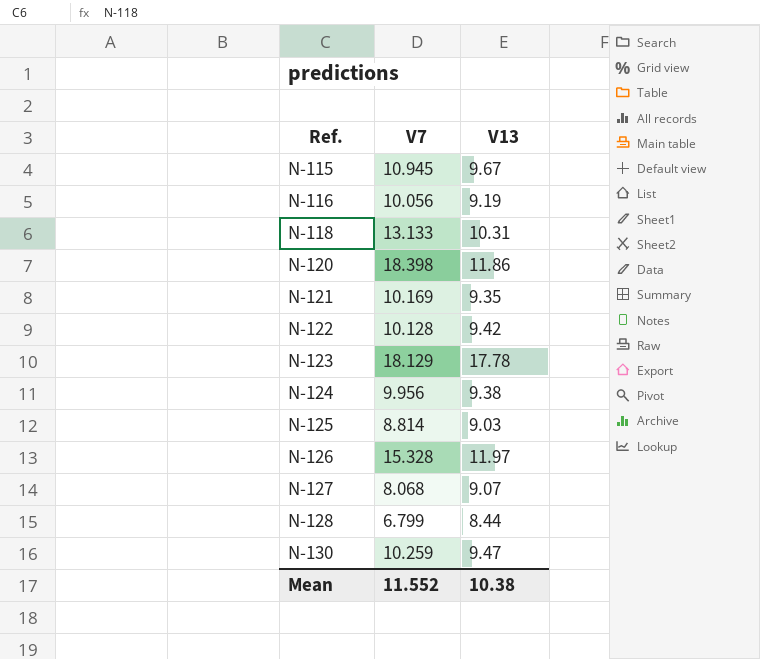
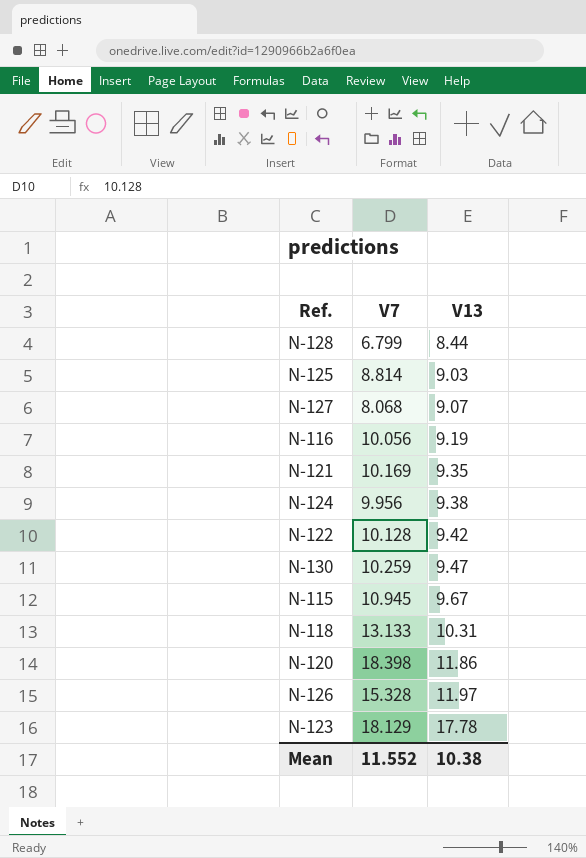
row order: Ref. ascending -> V13 ascending

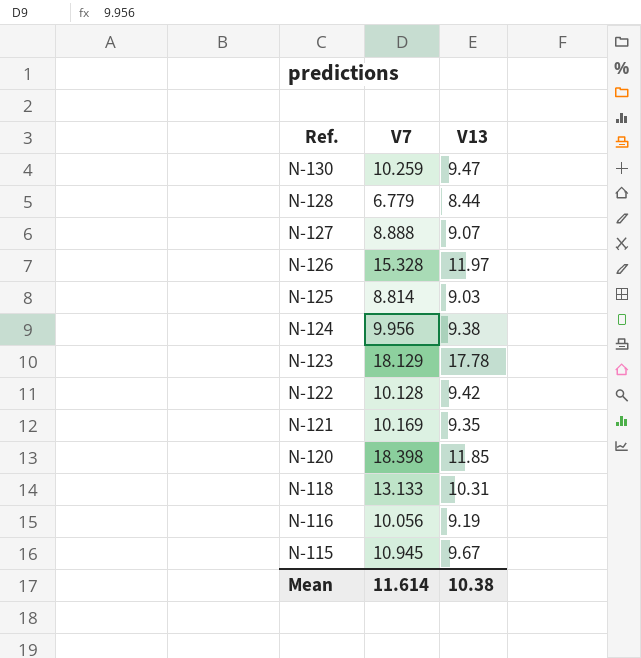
row order: V13 ascending -> Ref. descending
N-128 | V7: 6.799 -> 6.779
N-127 | V7: 8.068 -> 8.888
N-120 | V13: 11.86 -> 11.85
Mean | V7: 11.552 -> 11.614

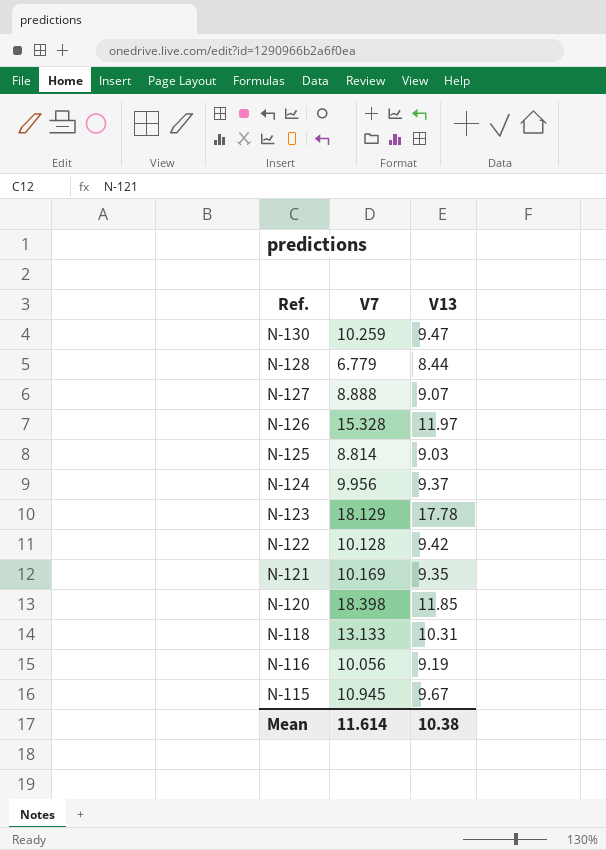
N-124 | V13: 9.38 -> 9.37

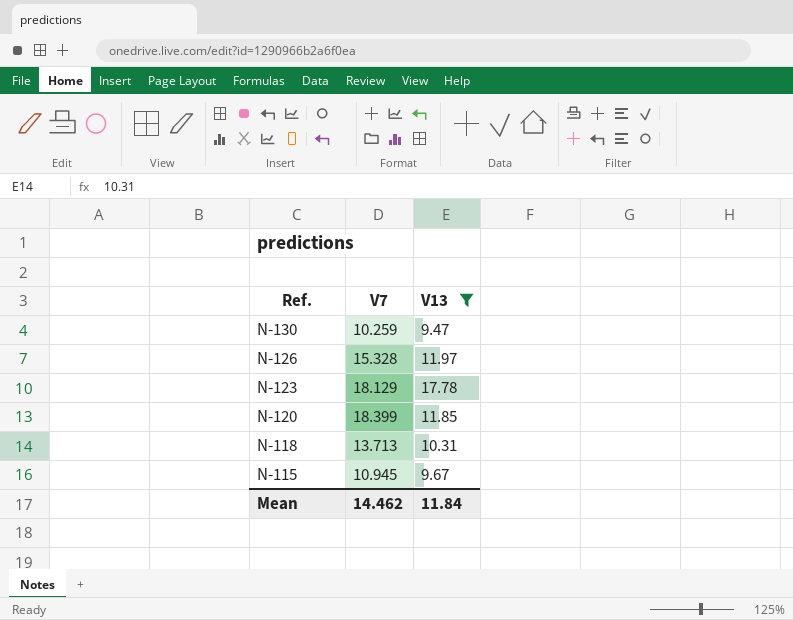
filter: none -> V13 >= 9.47
N-120 | V7: 18.398 -> 18.399
N-118 | V7: 13.133 -> 13.713
Mean | V7: 11.614 -> 14.462
Mean | V13: 10.38 -> 11.84

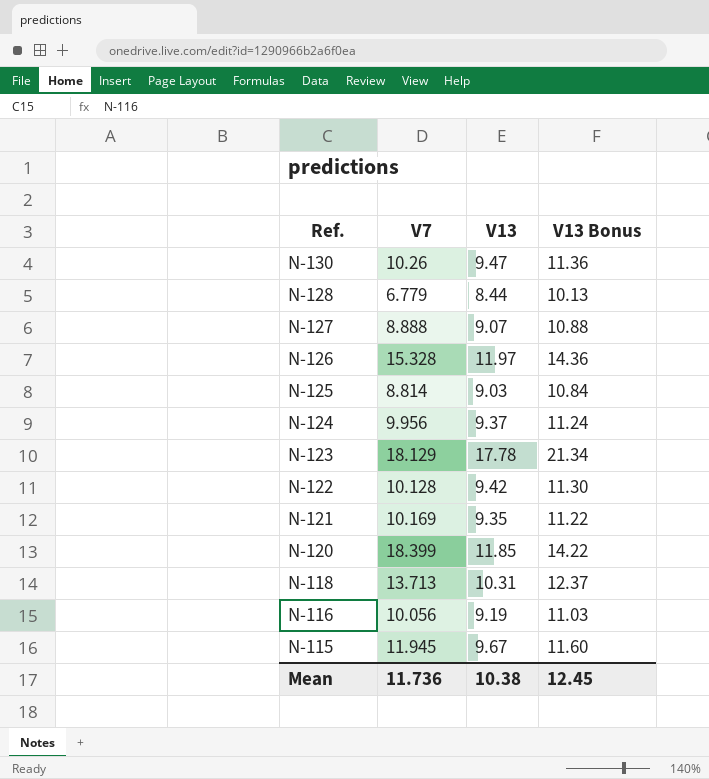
filter: V13 >= 9.47 -> none
column V13 Bonus | formula: none -> [V13] * 1.2
N-130 | V7: 10.259 -> 10.26
N-115 | V7: 10.945 -> 11.945
Mean | V7: 14.462 -> 11.736
Mean | V13: 11.84 -> 10.38

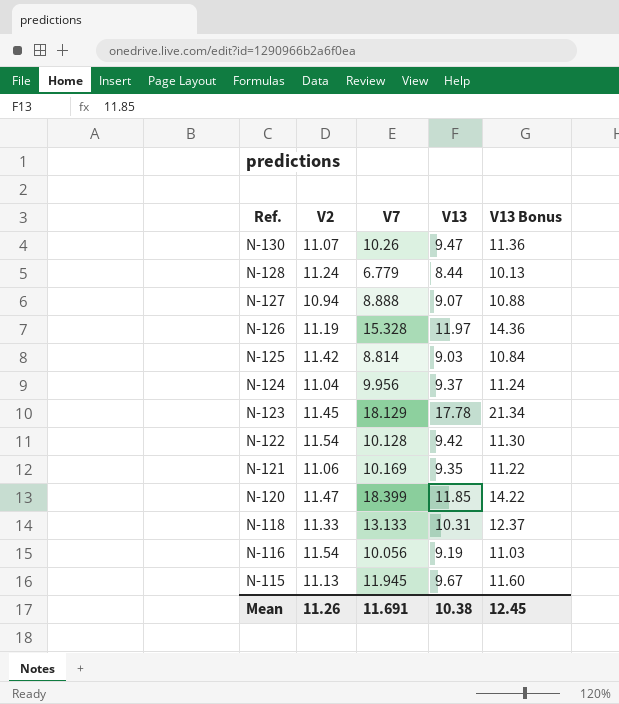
column V2 | position: none -> 2
N-118 | V7: 13.713 -> 13.133
Mean | V7: 11.736 -> 11.691

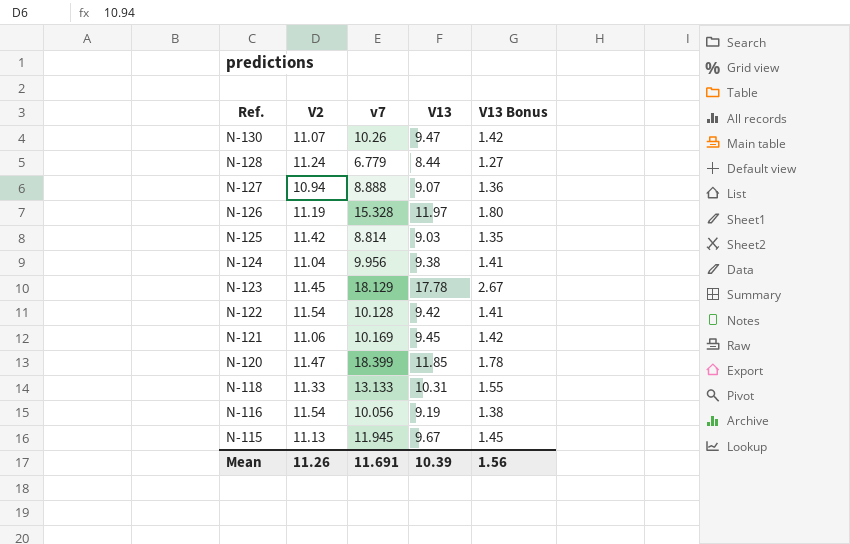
column name: V7 -> v7
column V13 Bonus | formula: [V13] * 1.2 -> [V13] * 0.15
N-124 | V13: 9.37 -> 9.38
N-121 | V13: 9.35 -> 9.45
Mean | V13: 10.38 -> 10.39
Mean | V13 Bonus: 12.45 -> 1.56

